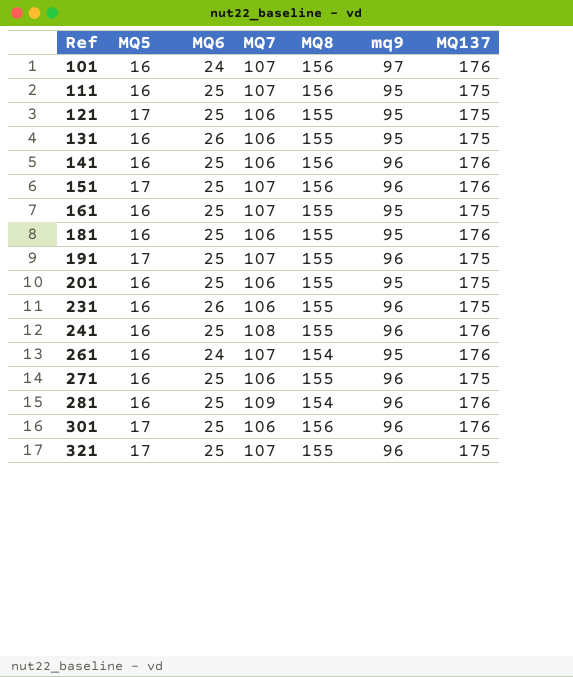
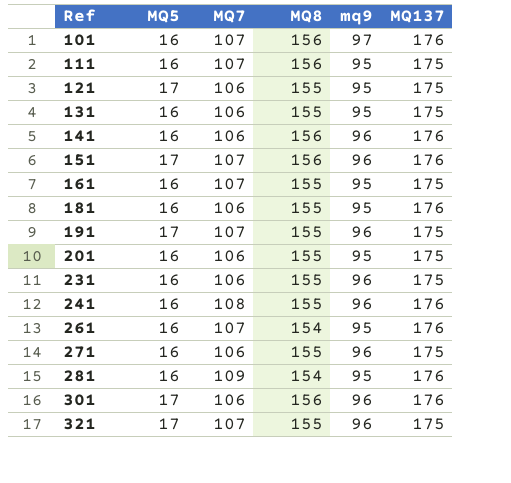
column MQ6 | position: 3 -> none
281 | mq9: 96 -> 95

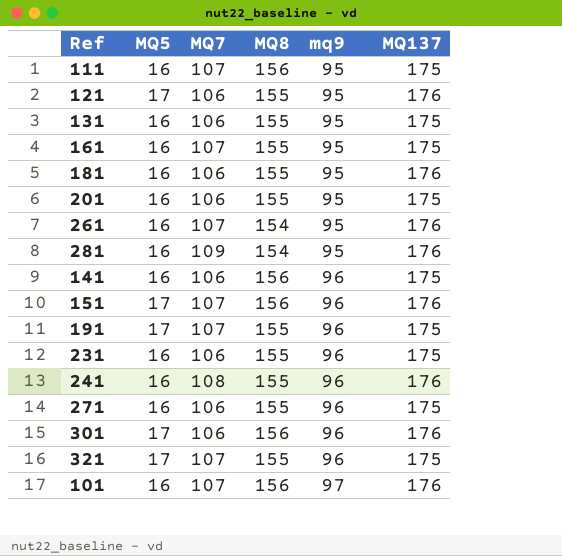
row order: Ref ascending -> mq9 ascending
121 | MQ137: 175 -> 176
141 | MQ137: 176 -> 175

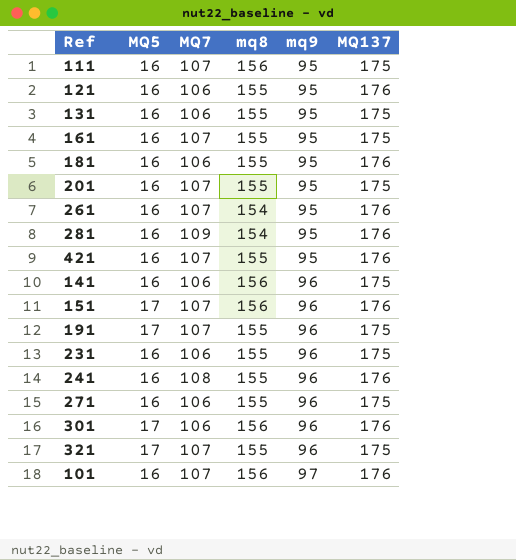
column name: MQ8 -> mq8
121 | MQ5: 17 -> 16
201 | MQ7: 106 -> 107
row 421: none -> 16 | 107 | 155 | 95 | 176

